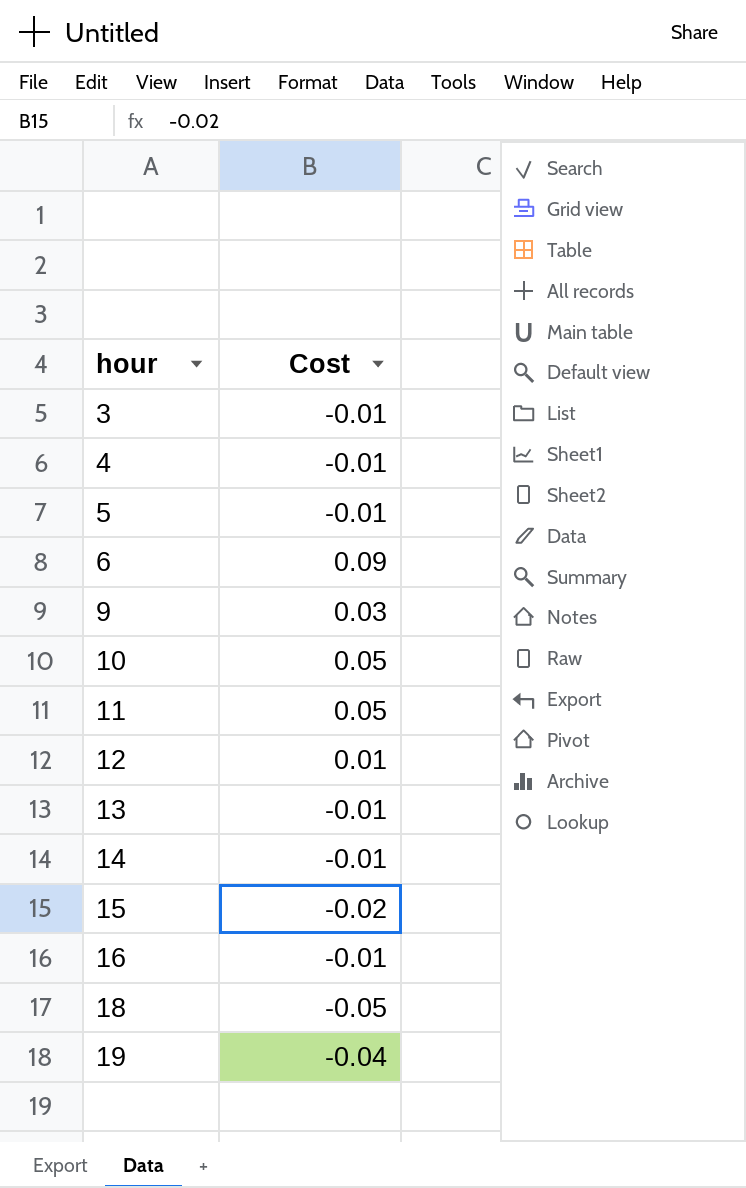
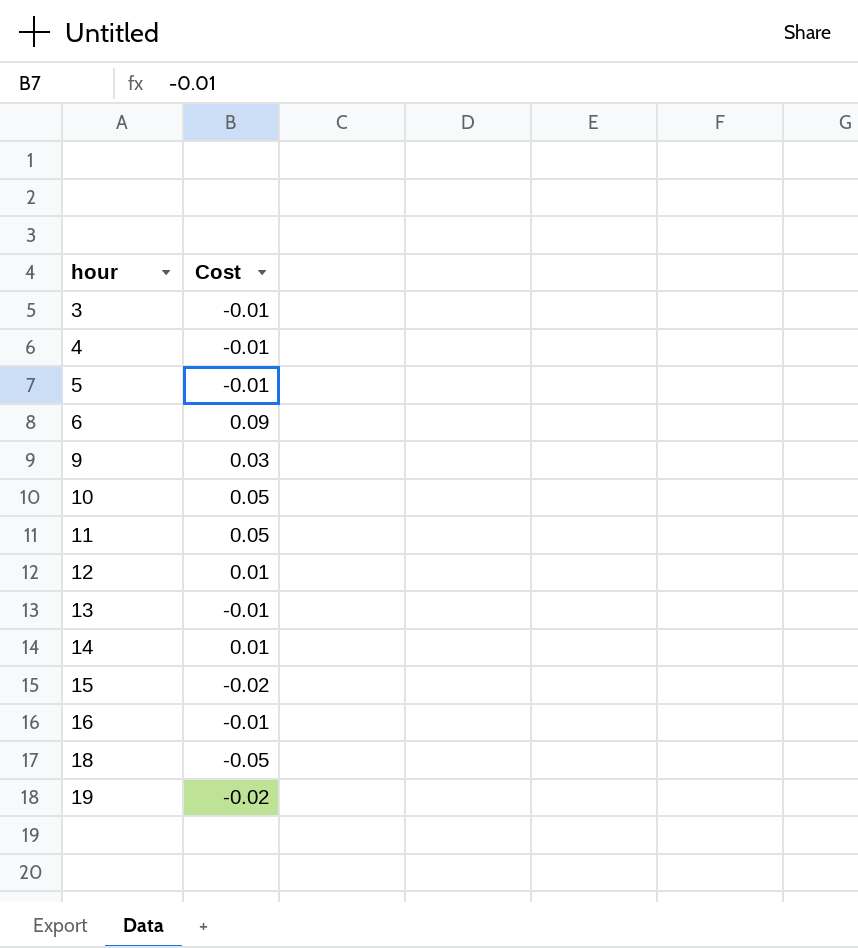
14 | Cost: -0.01 -> 0.01
19 | Cost: -0.04 -> -0.02

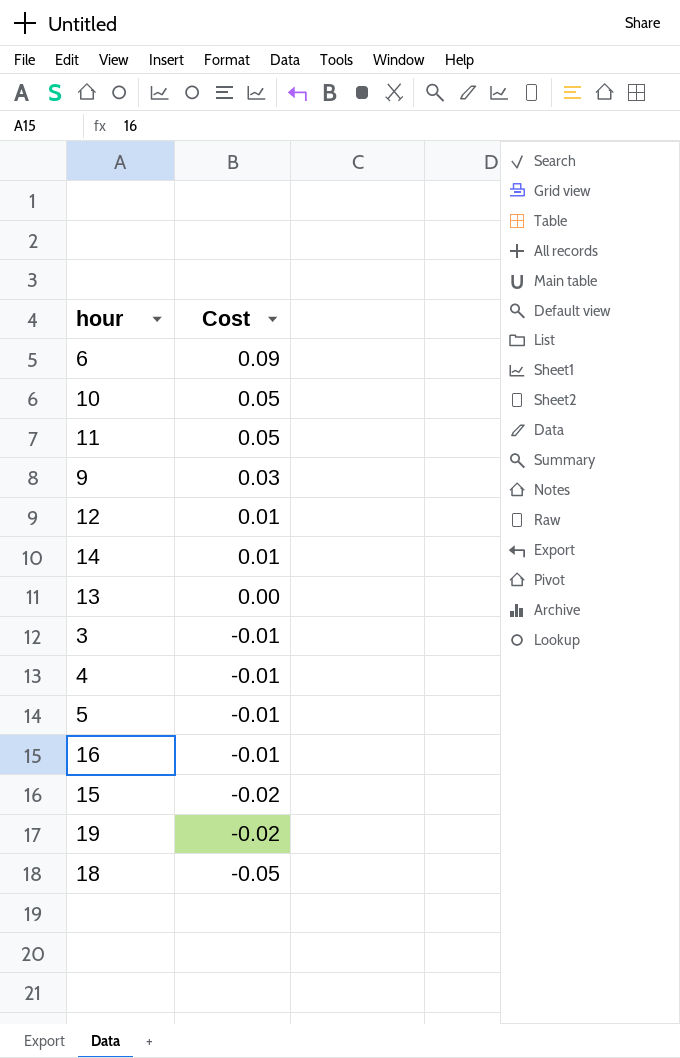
row order: hour ascending -> Cost descending
13 | Cost: -0.01 -> 0.00

